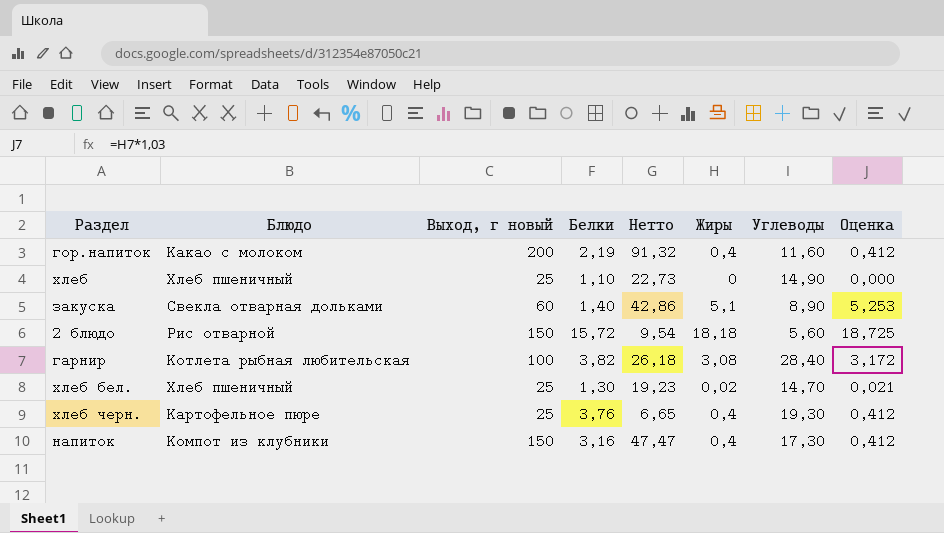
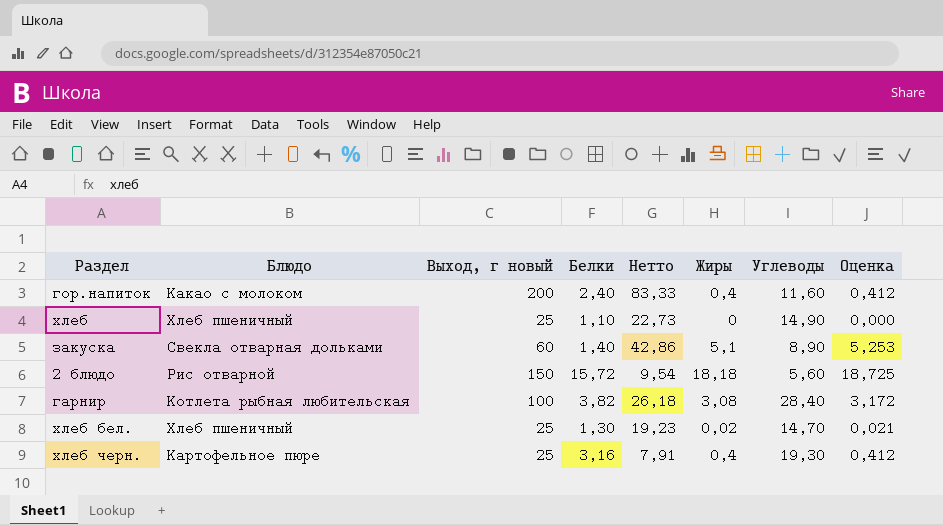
row напиток: Компот из клубники | 150 | 3,16 | 47,47 | 0,4 | 17,30 | 0,412 -> none
гор.напиток | Белки: 2,19 -> 2,40
гор.напиток | Нетто: 91,32 -> 83,33
хлеб черн. | Белки: 3,76 -> 3,16
хлеб черн. | Нетто: 6,65 -> 7,91

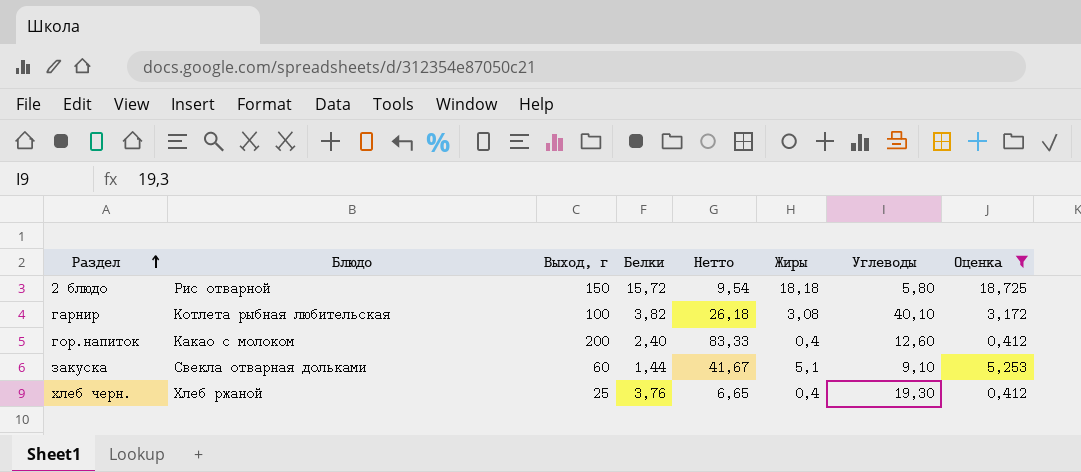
filter: none -> Оценка >= 0,412
row order: none -> Раздел ascending
column name: Выход, г новый -> Выход, г
2 блюдо | Углеводы: 5,60 -> 5,80
гарнир | Углеводы: 28,40 -> 40,10
гор.напиток | Углеводы: 11,60 -> 12,60
закуска | Белки: 1,40 -> 1,44
закуска | Нетто: 42,86 -> 41,67
закуска | Углеводы: 8,90 -> 9,10
хлеб черн. | Блюдо: Картофельное пюре -> Хлеб ржаной
хлеб черн. | Белки: 3,16 -> 3,76
хлеб черн. | Нетто: 7,91 -> 6,65

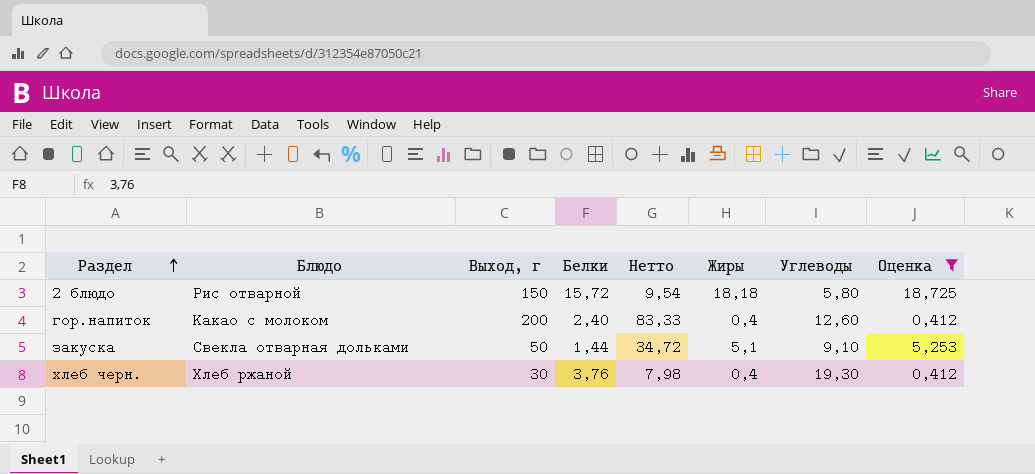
row гарнир: Котлета рыбная любительская | 100 | 3,82 | 26,18 | 3,08 | 40,10 | 3,172 -> none
закуска | Выход, г: 60 -> 50
закуска | Нетто: 41,67 -> 34,72
хлеб черн. | Выход, г: 25 -> 30
хлеб черн. | Нетто: 6,65 -> 7,98

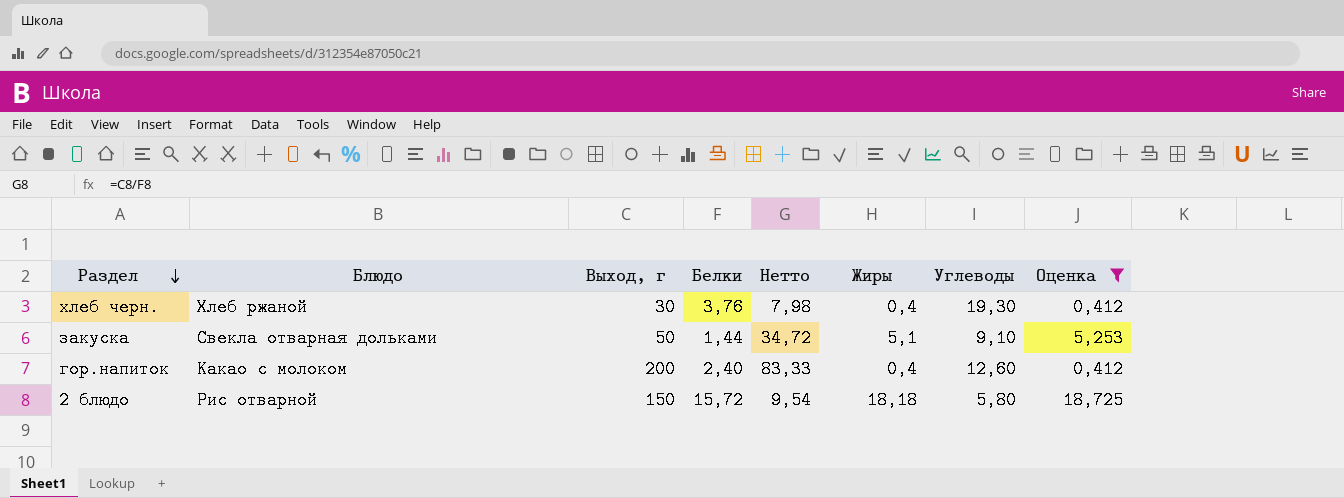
row order: Раздел ascending -> Раздел descending

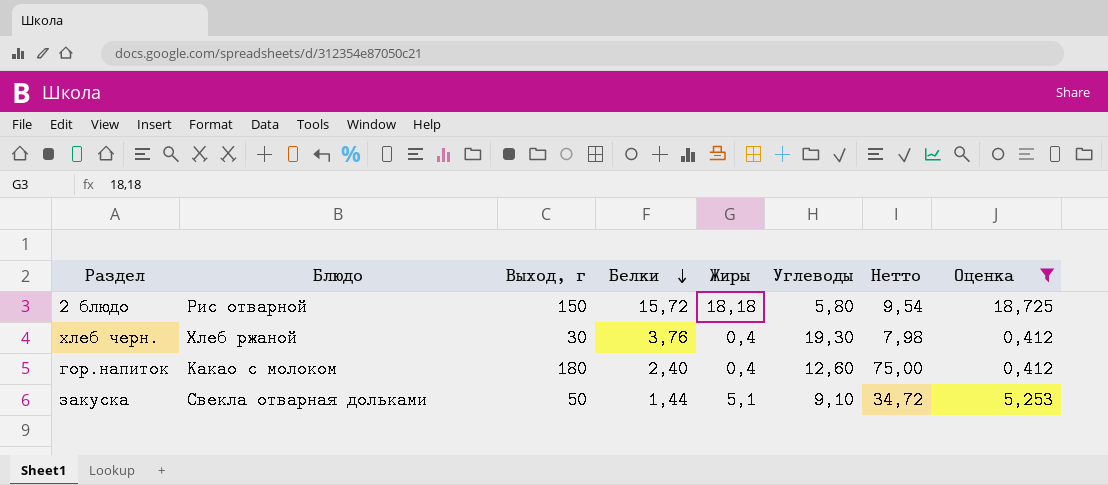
row order: Раздел descending -> Белки descending
column Нетто | position: 5 -> 7
гор.напиток | Выход, г: 200 -> 180
гор.напиток | Нетто: 83,33 -> 75,00

